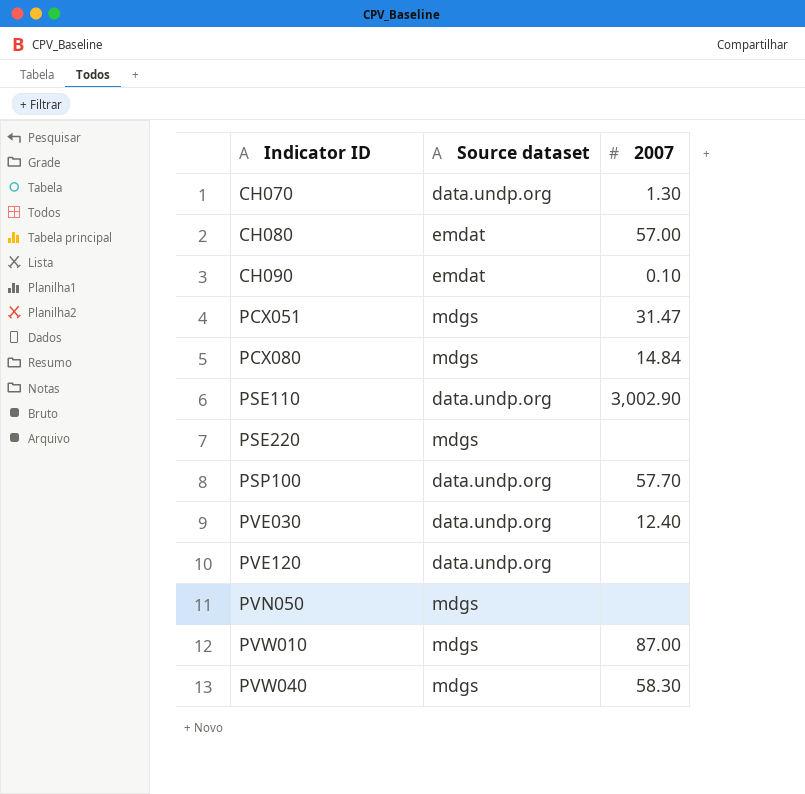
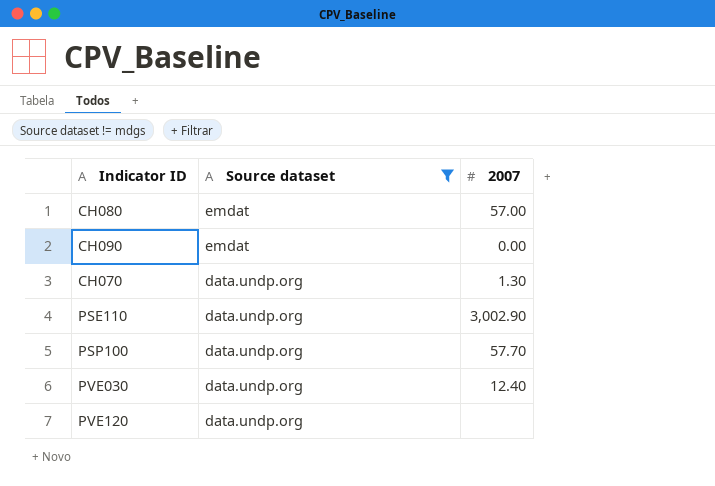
filter: none -> Source dataset != mdgs
row order: Indicator ID ascending -> Source dataset descending
CH090 | 2007: 0.10 -> 0.00

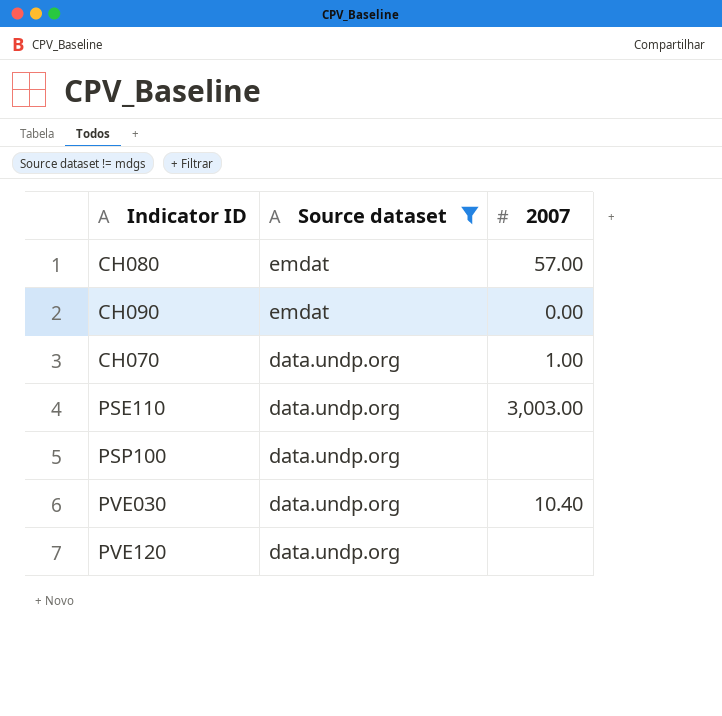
CH070 | 2007: 1.30 -> 1.00
PSE110 | 2007: 3,002.90 -> 3,003.00
PSP100 | 2007: 57.70 -> none
PVE030 | 2007: 12.40 -> 10.40

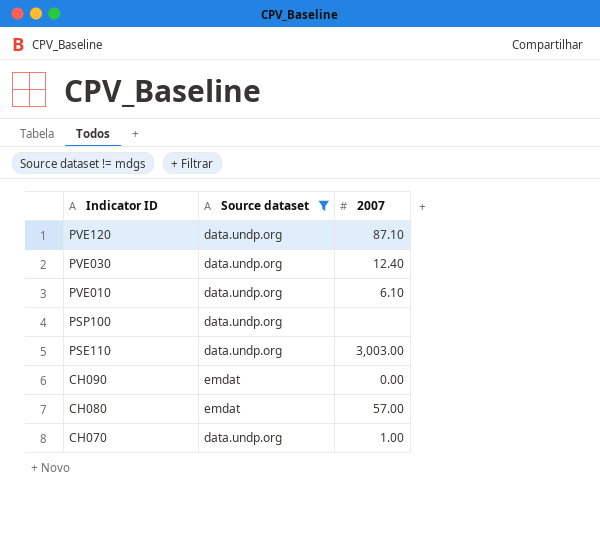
row order: Source dataset descending -> Indicator ID descending
PVE120 | 2007: none -> 87.10
PVE030 | 2007: 10.40 -> 12.40
row PVE010: none -> data.undp.org | 6.10

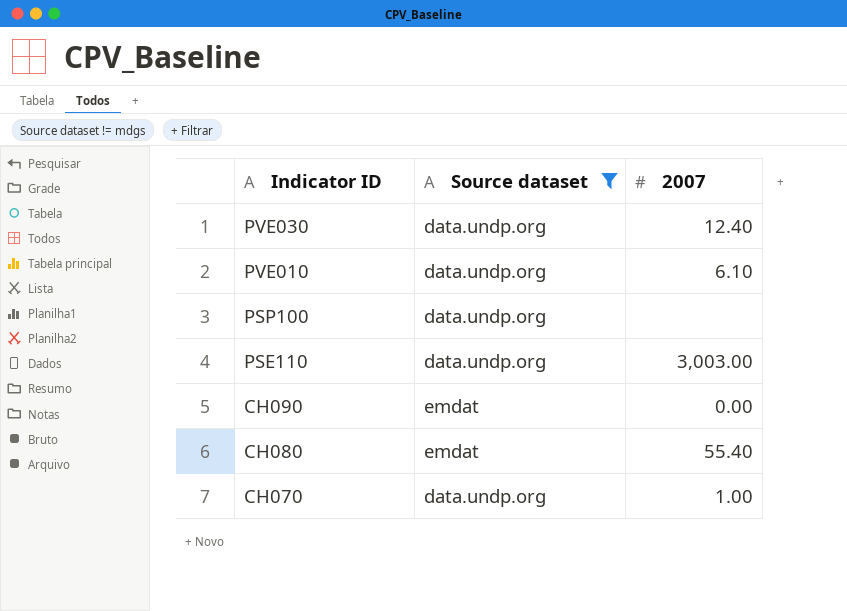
row PVE120: data.undp.org | 87.10 -> none
CH080 | 2007: 57.00 -> 55.40

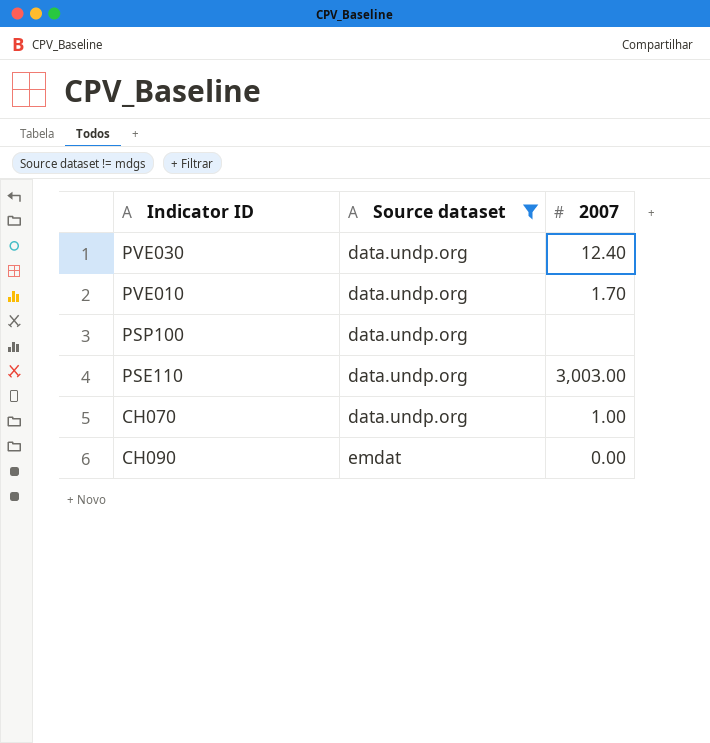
row order: Indicator ID descending -> Source dataset ascending
row CH080: emdat | 55.40 -> none
PVE010 | 2007: 6.10 -> 1.70

